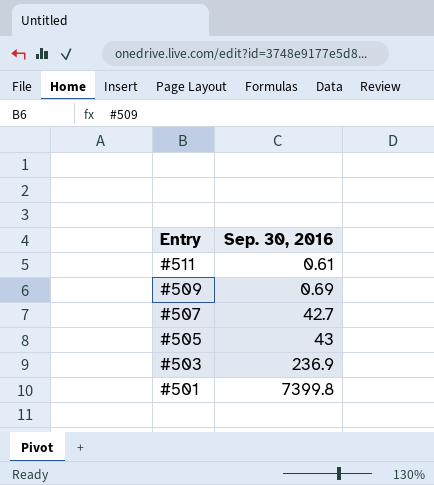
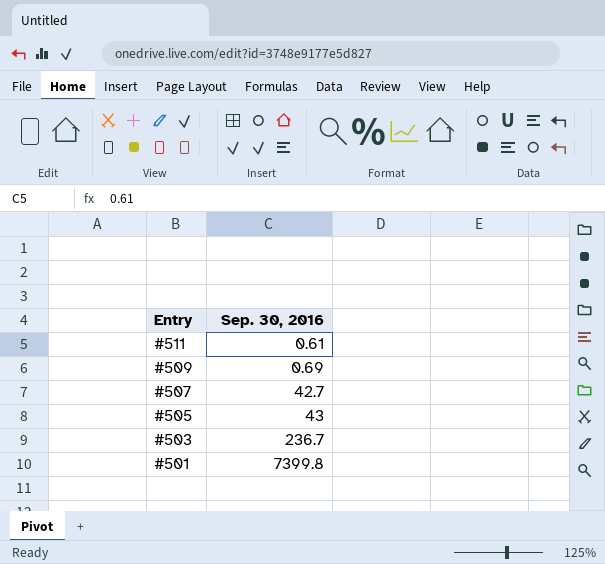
#503 | Sep. 30, 2016: 236.9 -> 236.7

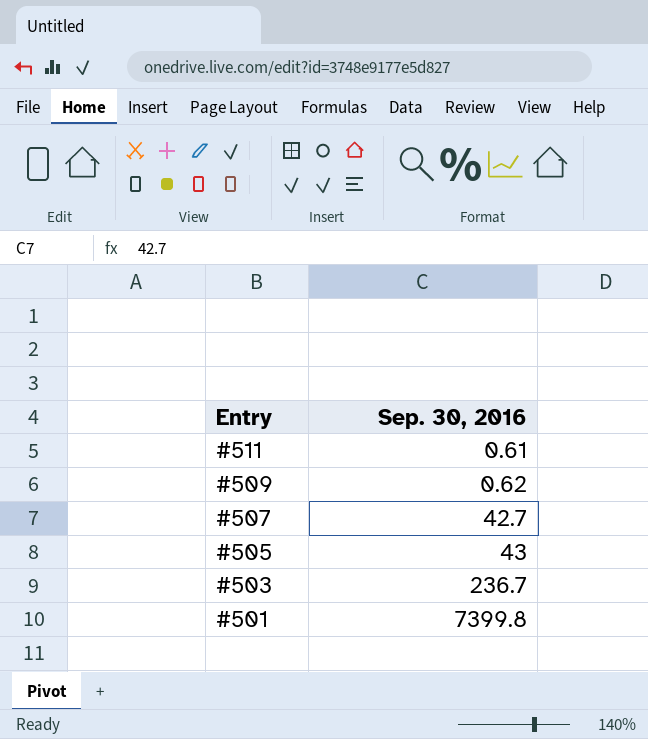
#509 | Sep. 30, 2016: 0.69 -> 0.62

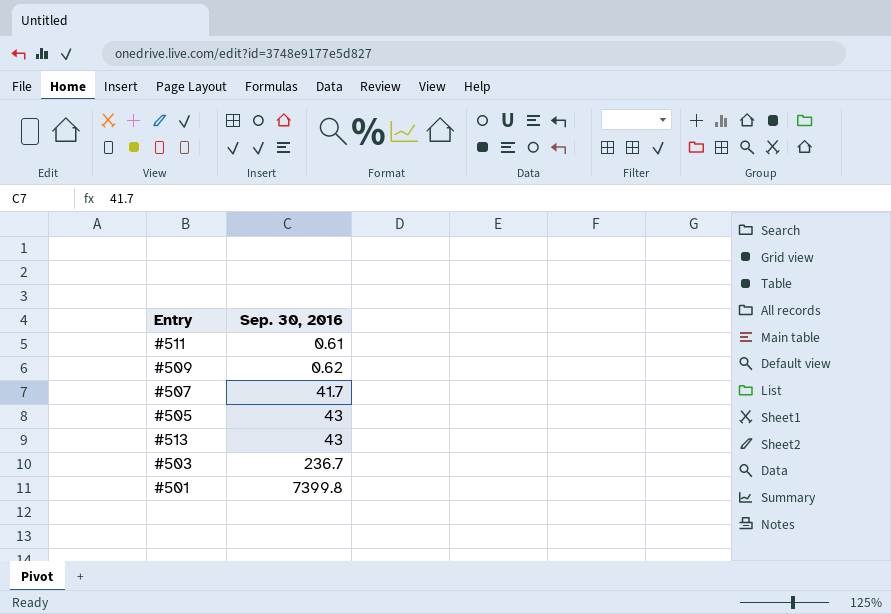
#507 | Sep. 30, 2016: 42.7 -> 41.7
row #513: none -> 43

